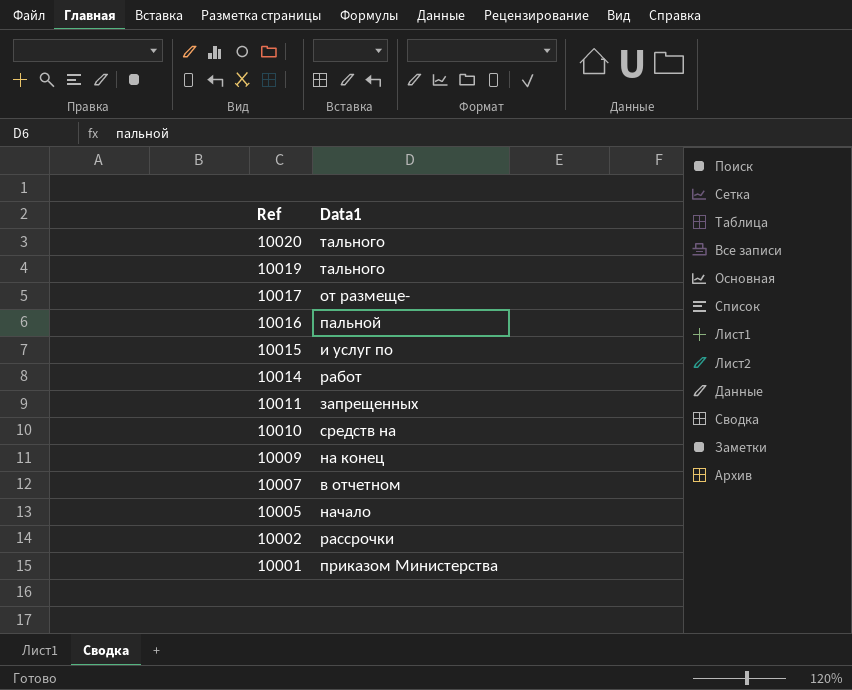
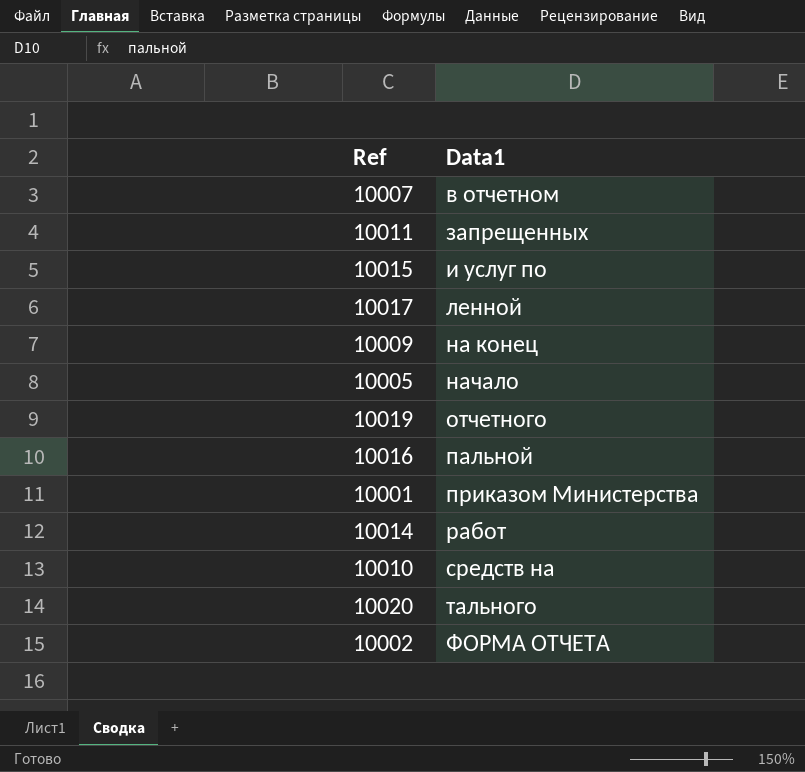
row order: Ref descending -> Data1 ascending
10017 | Data1: от размеще- -> ленной
10019 | Data1: тального -> отчетного
10002 | Data1: рассрочки -> ФОРМА ОТЧЕТА

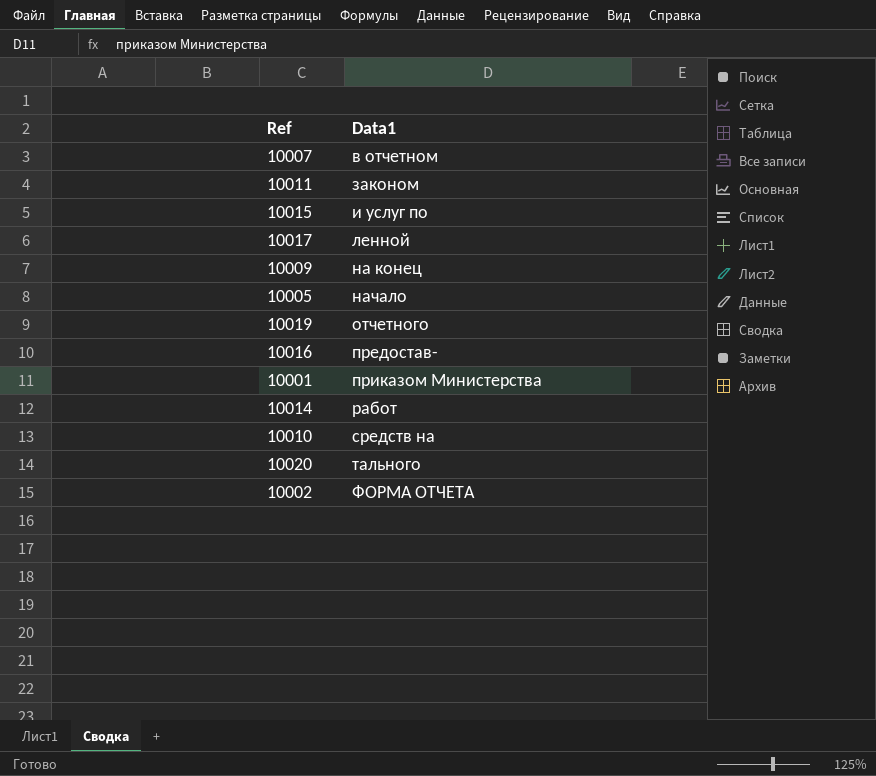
10011 | Data1: запрещенных -> законом
10016 | Data1: пальной -> предостав-

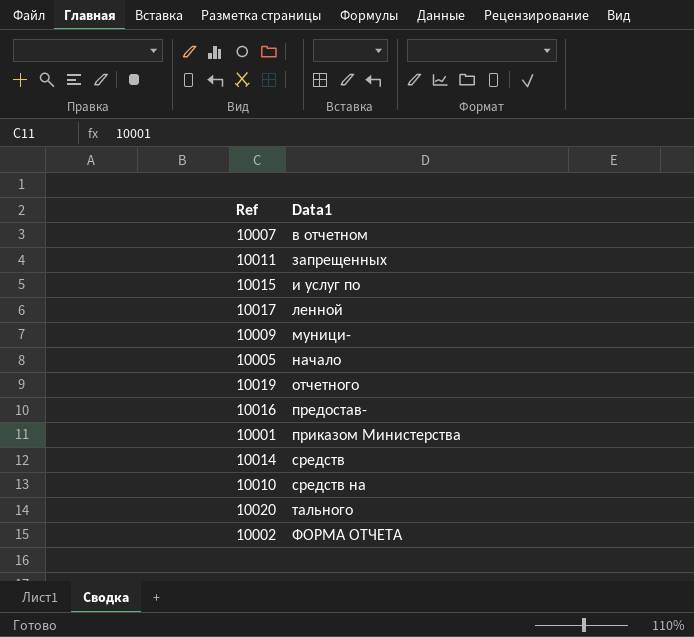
10011 | Data1: законом -> запрещенных
10009 | Data1: на конец -> муници-
10014 | Data1: работ -> средств

